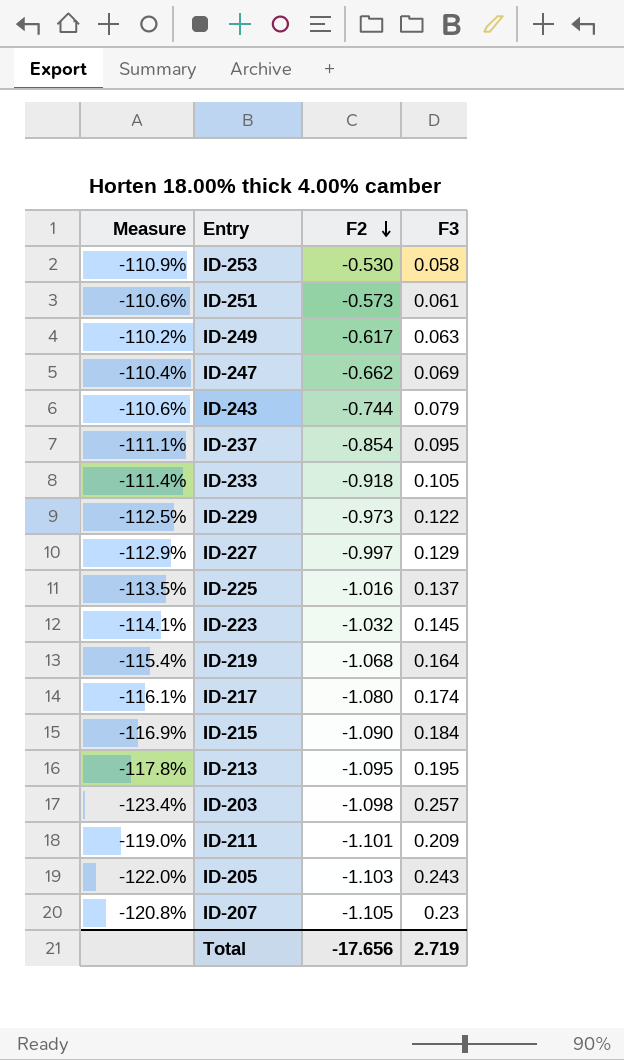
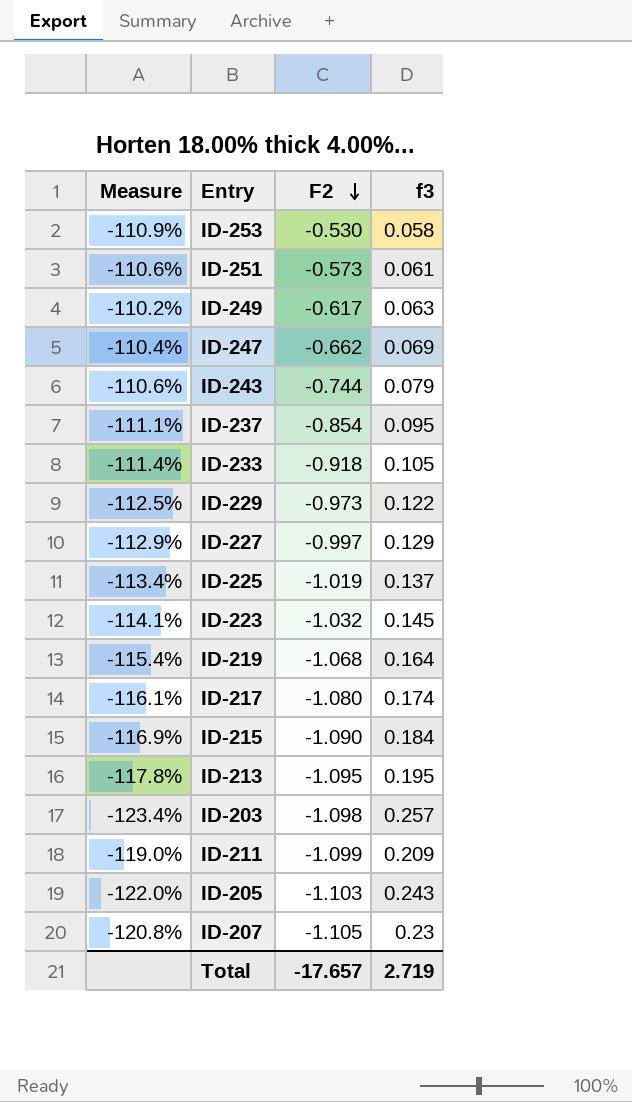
column name: F3 -> f3
ID-225 | Measure: -113.5% -> -113.4%
ID-225 | F2: -1.016 -> -1.019
ID-211 | F2: -1.101 -> -1.099
Total | F2: -17.656 -> -17.657

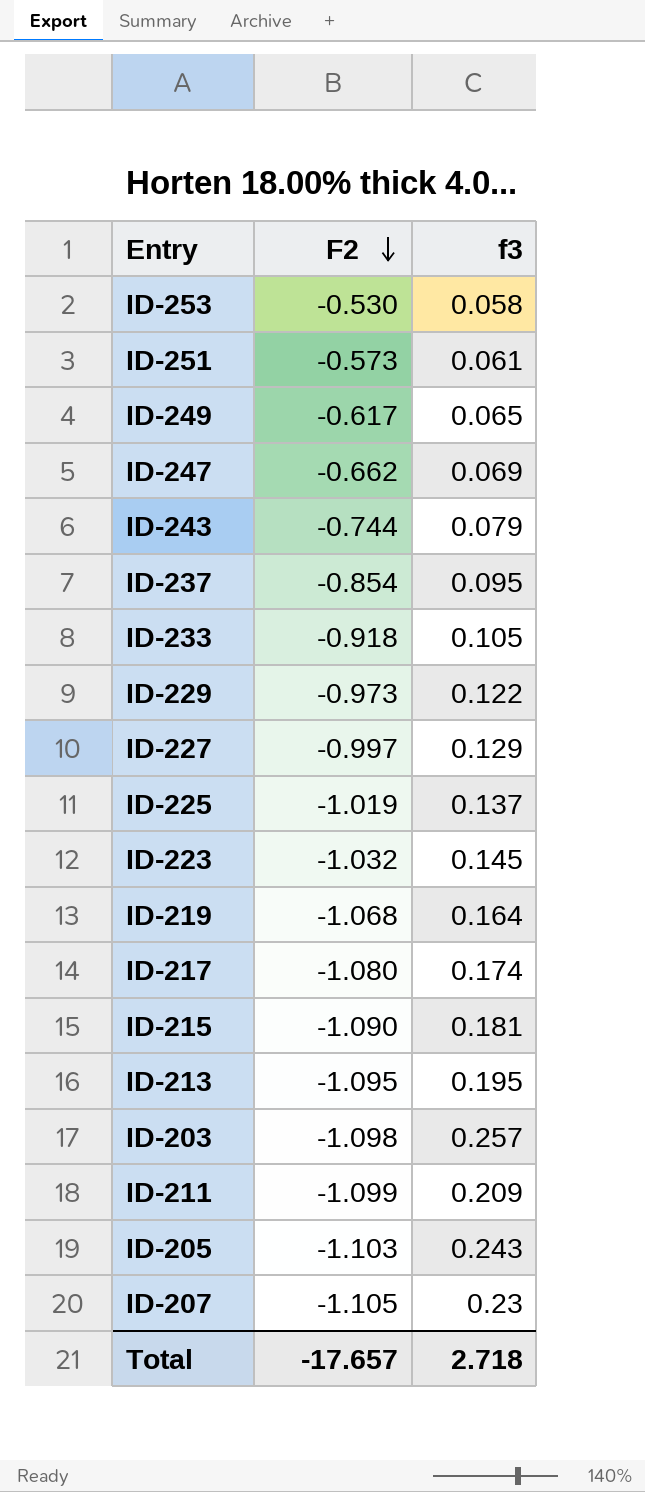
column Measure | formula: ([f3] - [F2]) / [F2] -> none
ID-249 | f3: 0.063 -> 0.065
ID-215 | f3: 0.184 -> 0.181
Total | f3: 2.719 -> 2.718

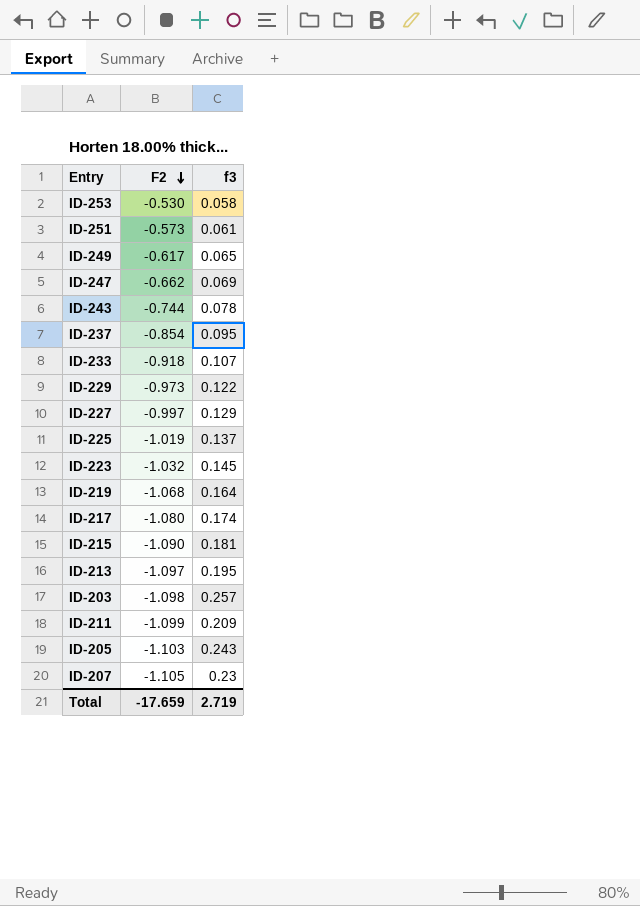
ID-243 | f3: 0.079 -> 0.078
ID-233 | f3: 0.105 -> 0.107
ID-213 | F2: -1.095 -> -1.097
Total | F2: -17.657 -> -17.659
Total | f3: 2.718 -> 2.719

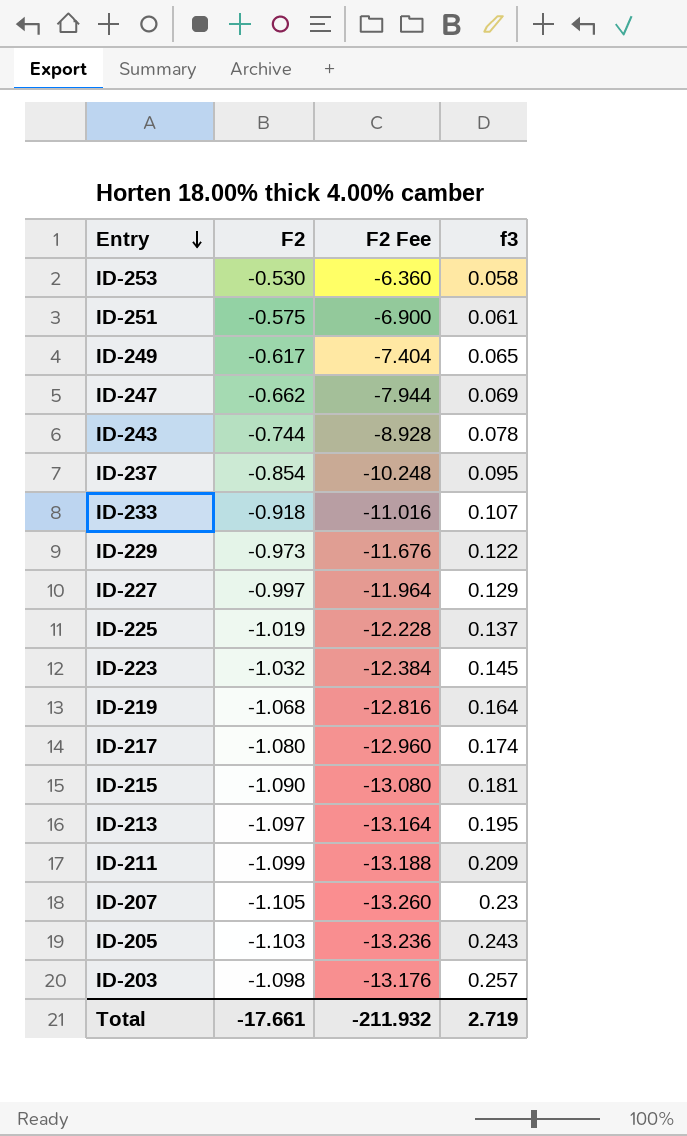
row order: F2 descending -> Entry descending
column F2 Fee | formula: none -> [F2] * 12
ID-251 | F2: -0.573 -> -0.575
Total | F2: -17.659 -> -17.661

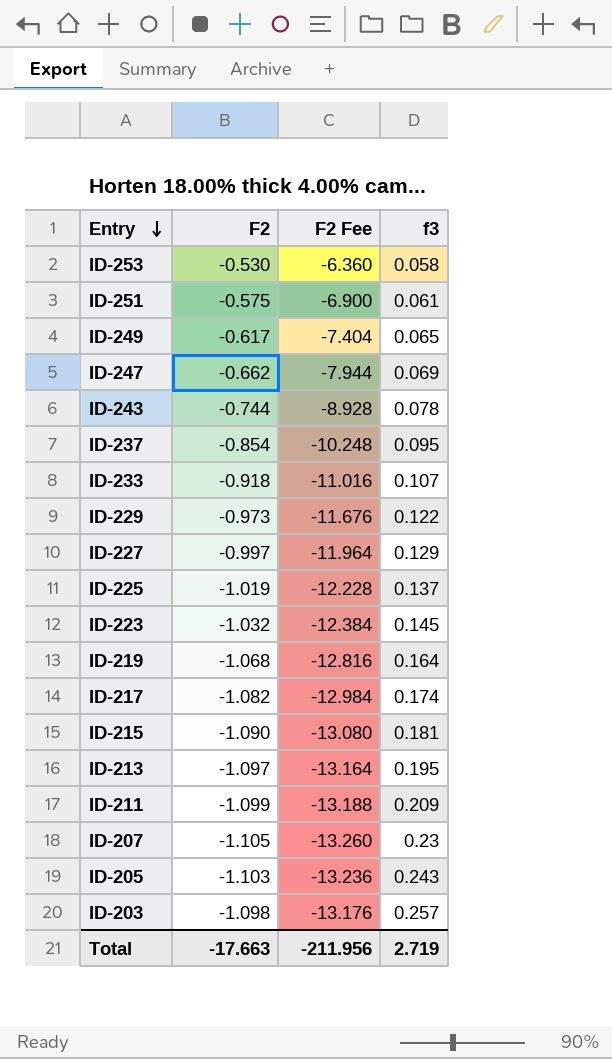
ID-217 | F2: -1.080 -> -1.082
ID-217 | F2 Fee: -12.960 -> -12.984
Total | F2: -17.661 -> -17.663
Total | F2 Fee: -211.932 -> -211.956

